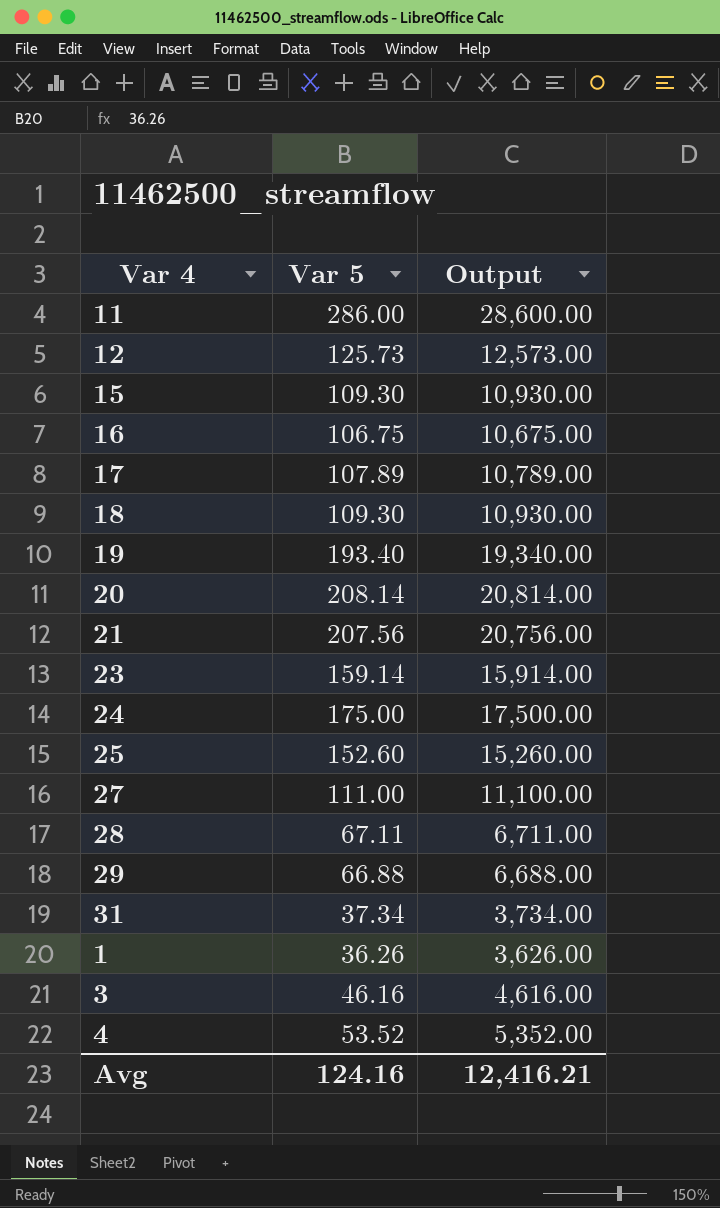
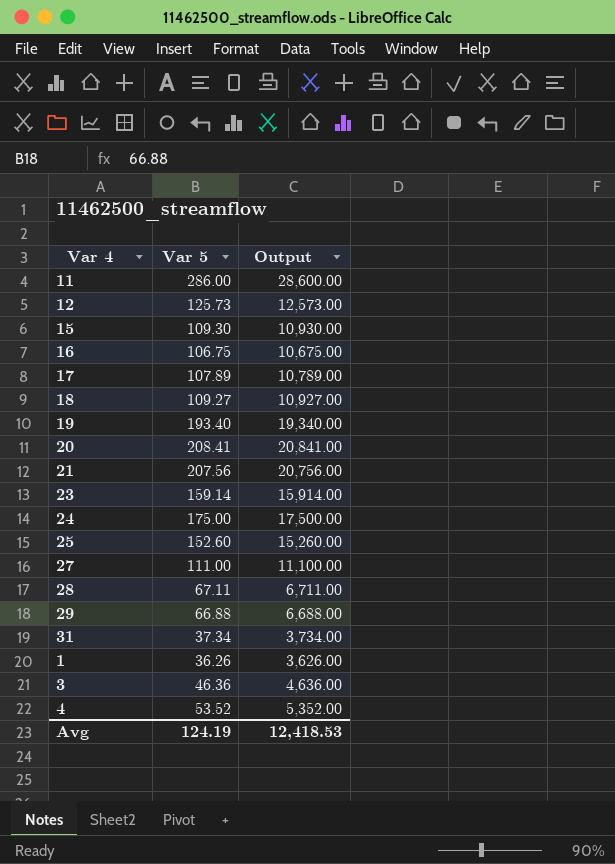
18 | Var 5: 109.30 -> 109.27
18 | Output: 10,930.00 -> 10,927.00
20 | Var 5: 208.14 -> 208.41
20 | Output: 20,814.00 -> 20,841.00
3 | Var 5: 46.16 -> 46.36
3 | Output: 4,616.00 -> 4,636.00
Avg | Var 5: 124.16 -> 124.19
Avg | Output: 12,416.21 -> 12,418.53

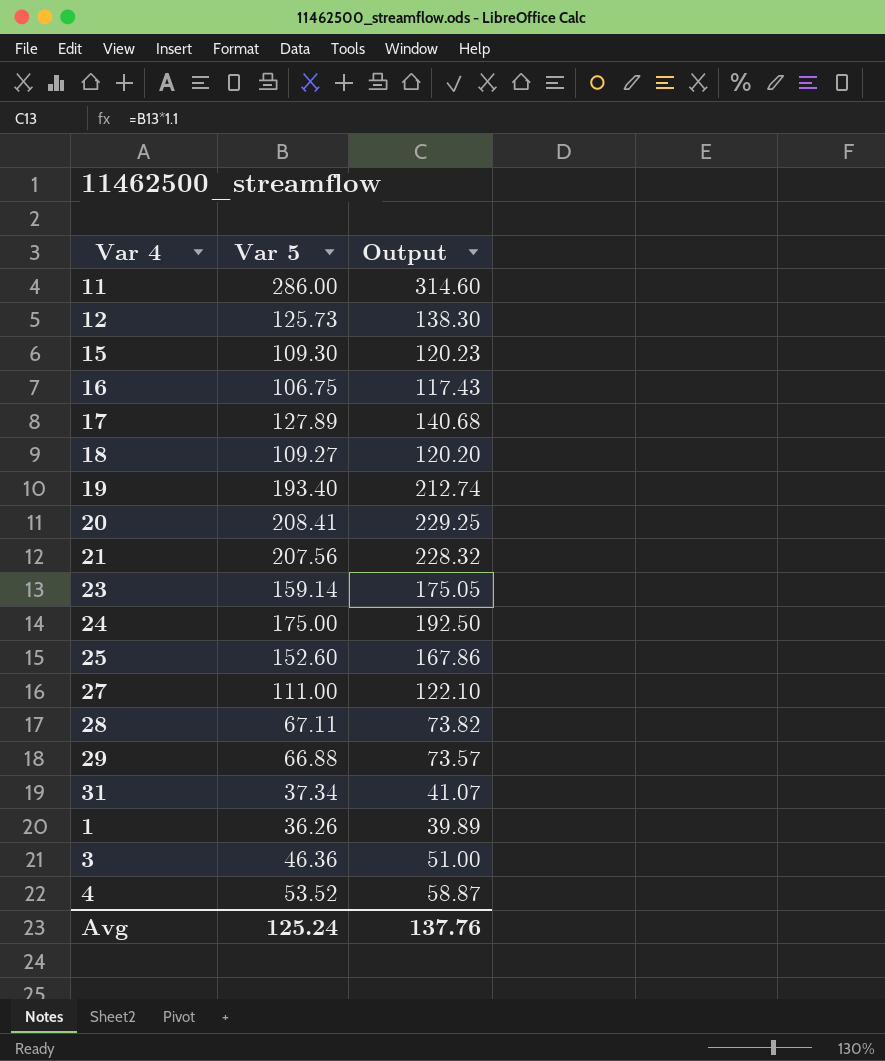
column Output | formula: [Var 5] * 100 -> [Var 5] * 1.1
17 | Var 5: 107.89 -> 127.89
Avg | Var 5: 124.19 -> 125.24
Avg | Output: 12,418.53 -> 137.76

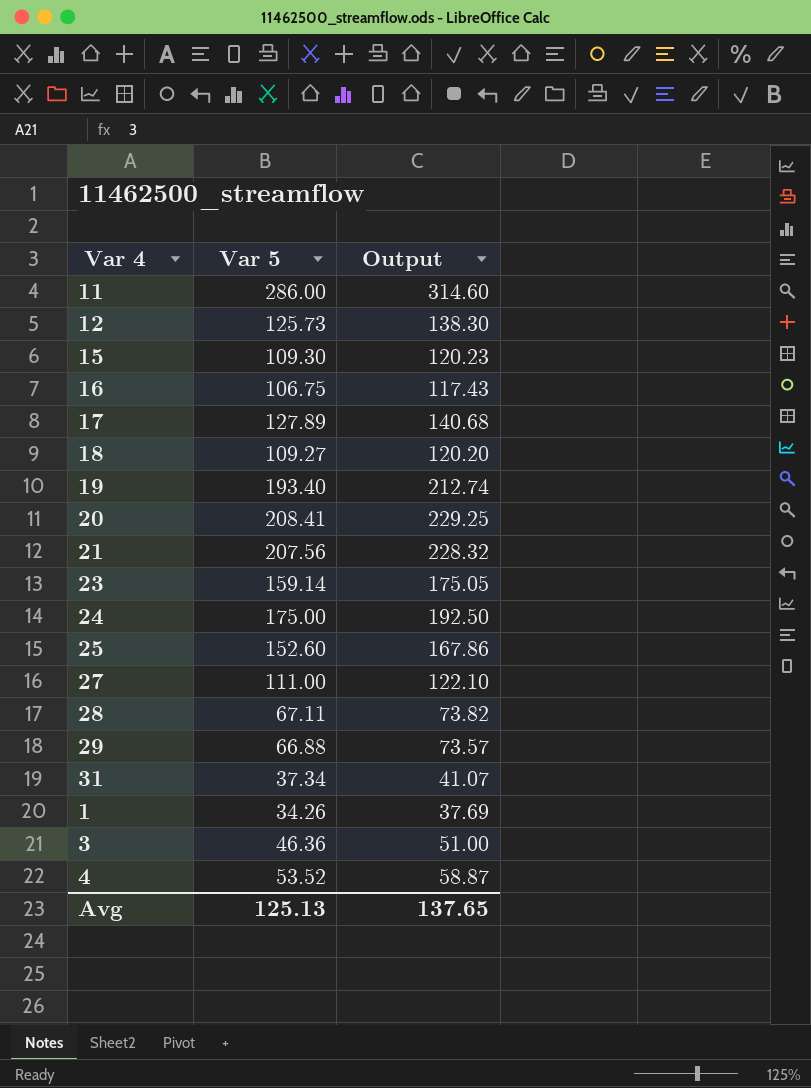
1 | Var 5: 36.26 -> 34.26
1 | Output: 39.89 -> 37.69
Avg | Var 5: 125.24 -> 125.13
Avg | Output: 137.76 -> 137.65

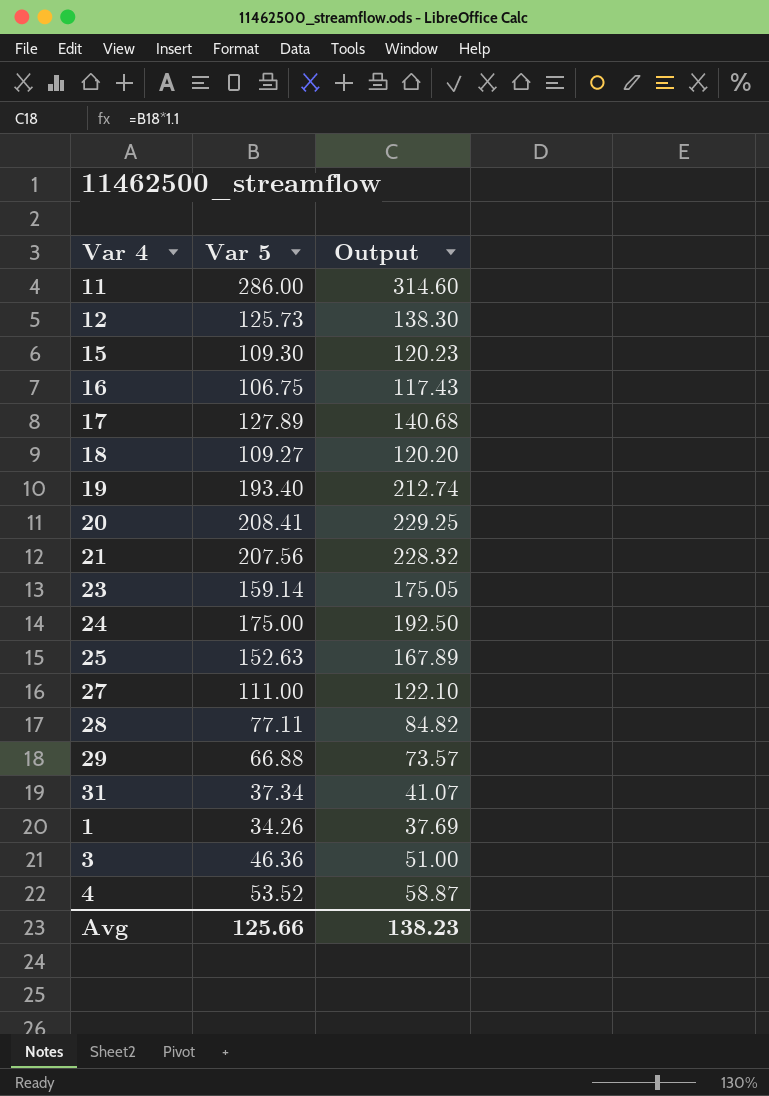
25 | Var 5: 152.60 -> 152.63
25 | Output: 167.86 -> 167.89
28 | Var 5: 67.11 -> 77.11
28 | Output: 73.82 -> 84.82
Avg | Var 5: 125.13 -> 125.66
Avg | Output: 137.65 -> 138.23

